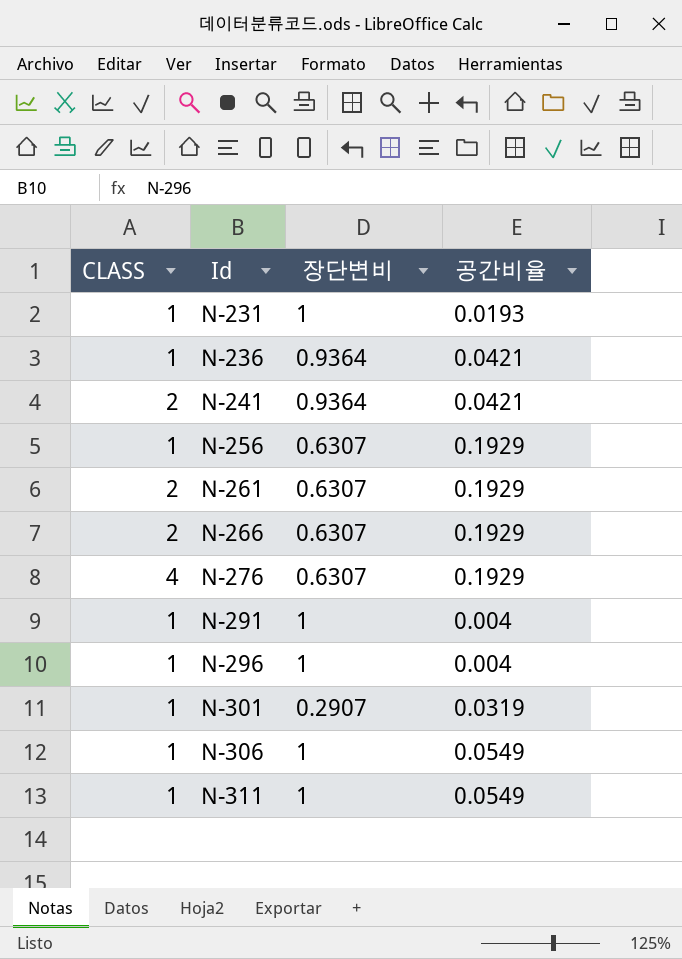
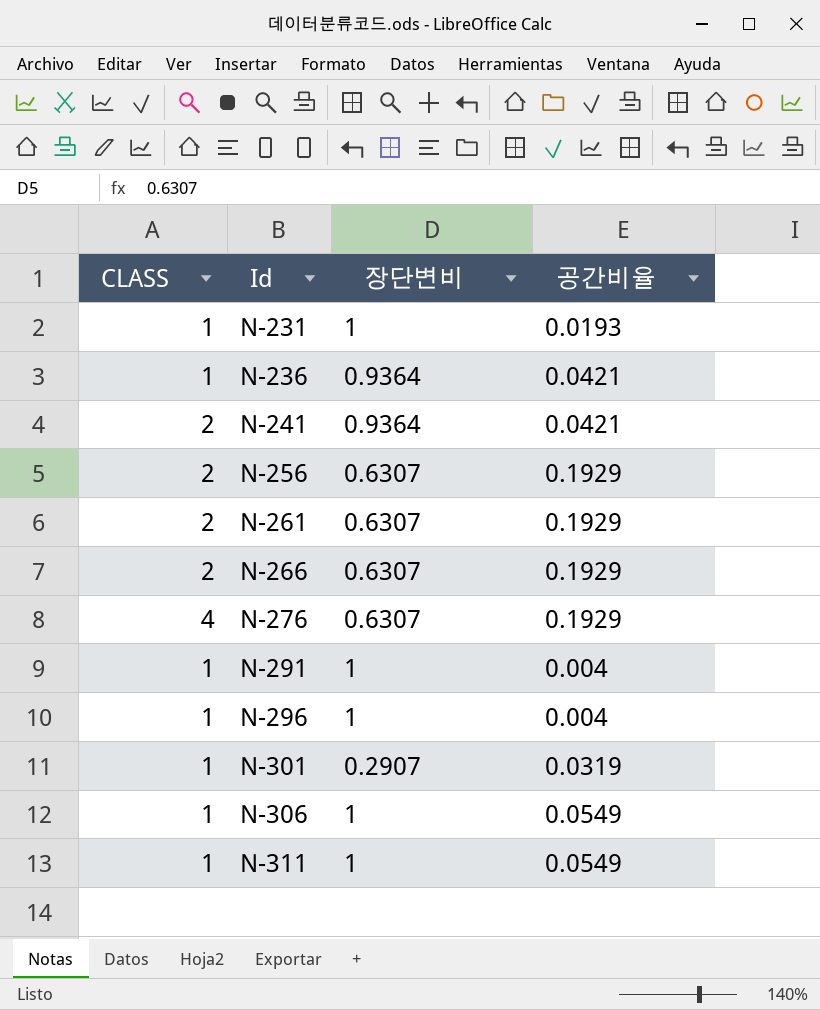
N-256 | CLASS: 1 -> 2

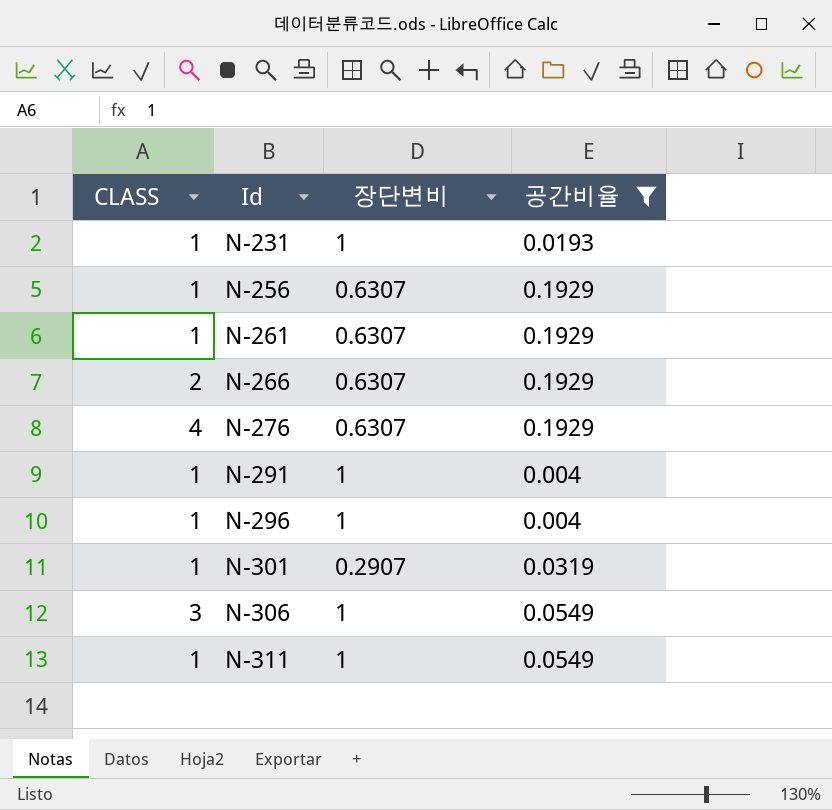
filter: none -> 공간비율 != 0.0421
N-256 | CLASS: 2 -> 1
N-261 | CLASS: 2 -> 1
N-306 | CLASS: 1 -> 3

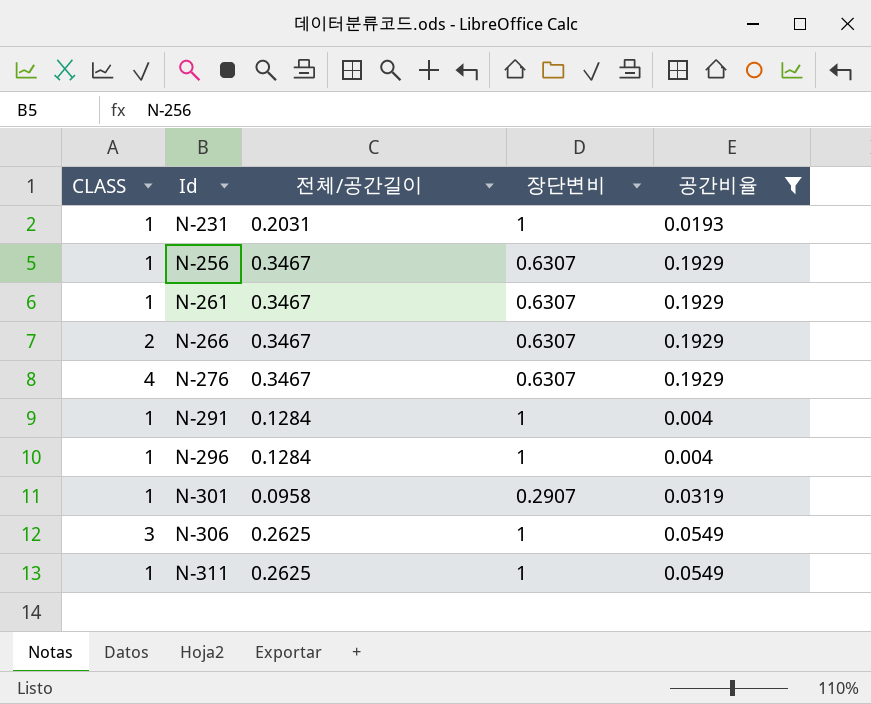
column 전체/공간길이 | position: none -> 3

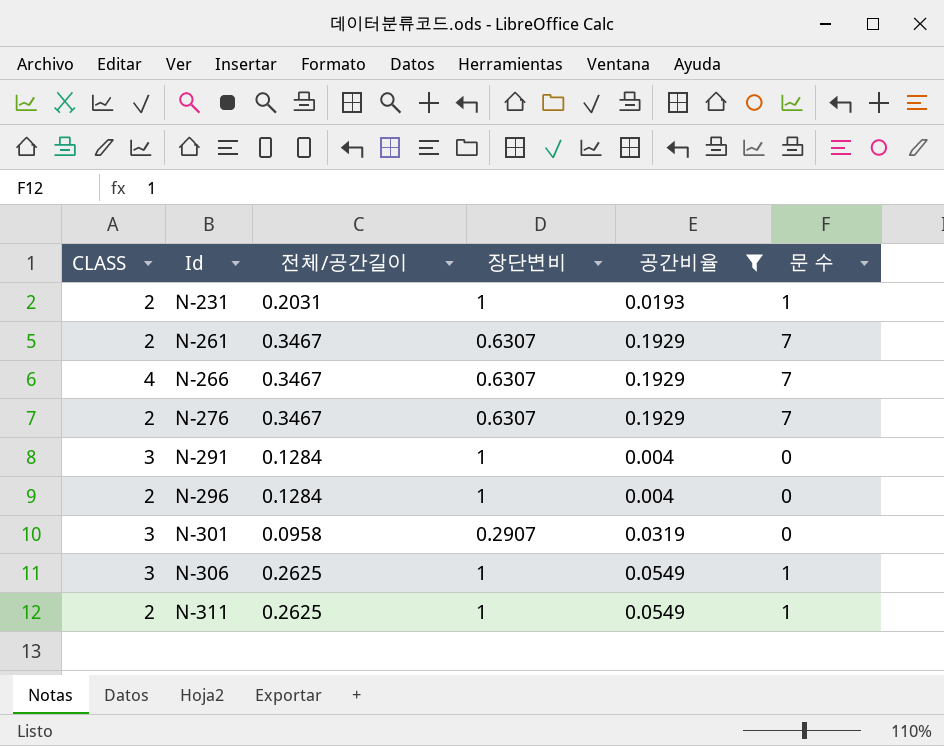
column 문 수 | position: none -> 6
row N-256: 1 | 0.3467 | 0.6307 | 0.1929 -> none
N-231 | CLASS: 1 -> 2
N-261 | CLASS: 1 -> 2
N-266 | CLASS: 2 -> 4
N-276 | CLASS: 4 -> 2
N-291 | CLASS: 1 -> 3
N-296 | CLASS: 1 -> 2
N-301 | CLASS: 1 -> 3
N-311 | CLASS: 1 -> 2

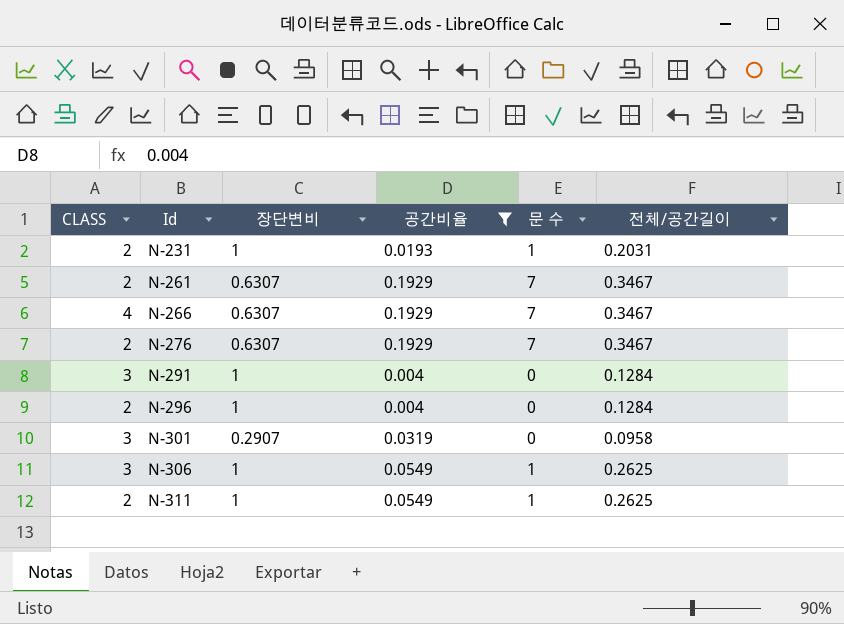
column 전체/공간길이 | position: 3 -> 6

